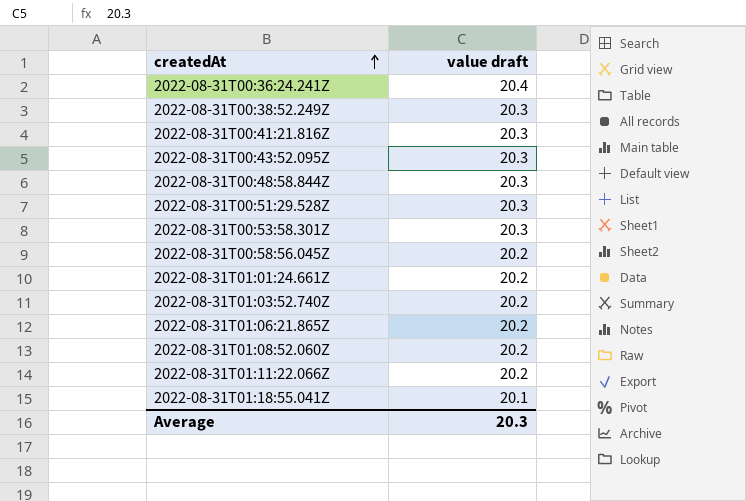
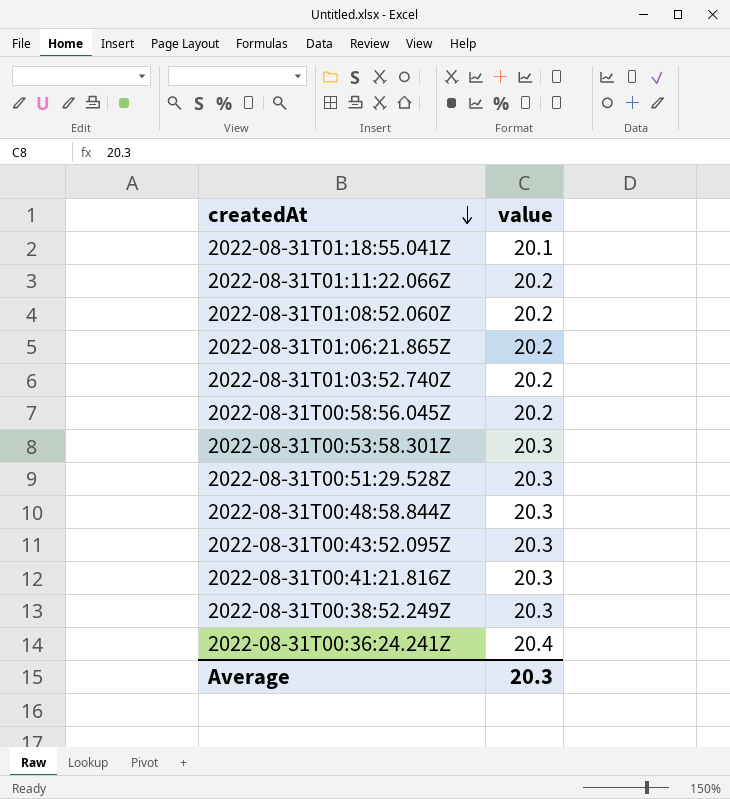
row order: createdAt ascending -> createdAt descending
column name: value draft -> value
row 2022-08-31T01:01:24.661Z: 20.2 -> none

